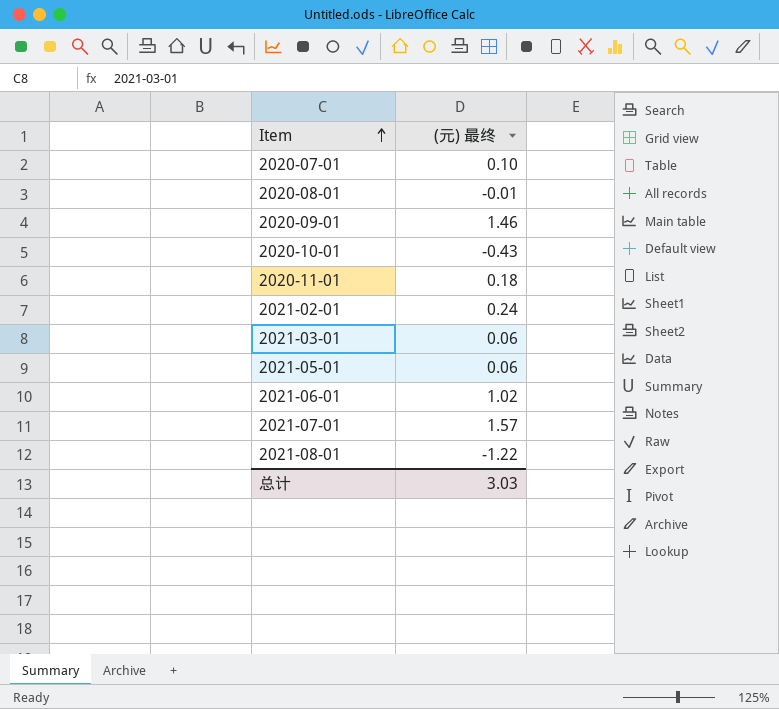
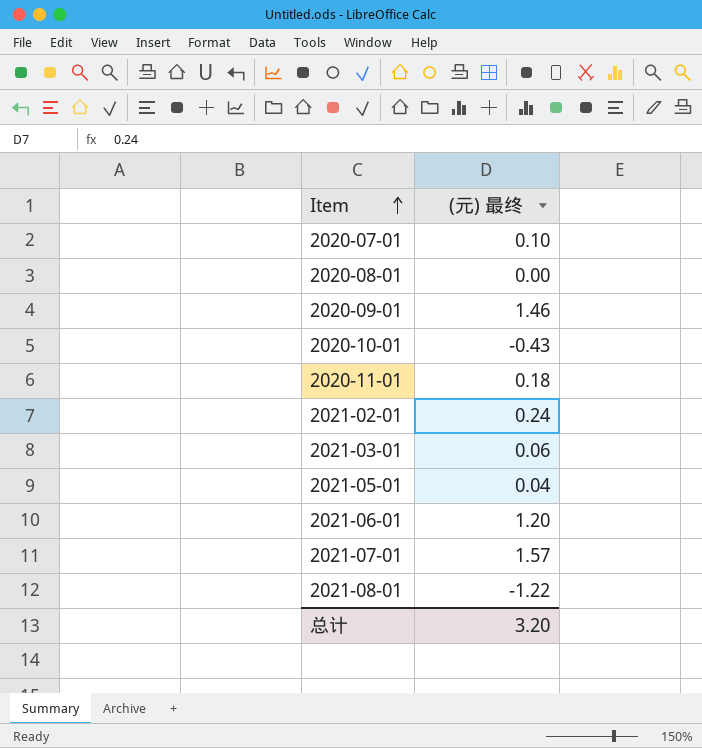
2020-08-01 | (元) 最终: -0.01 -> 0.00
2021-05-01 | (元) 最终: 0.06 -> 0.04
2021-06-01 | (元) 最终: 1.02 -> 1.20
总计 | (元) 最终: 3.03 -> 3.20

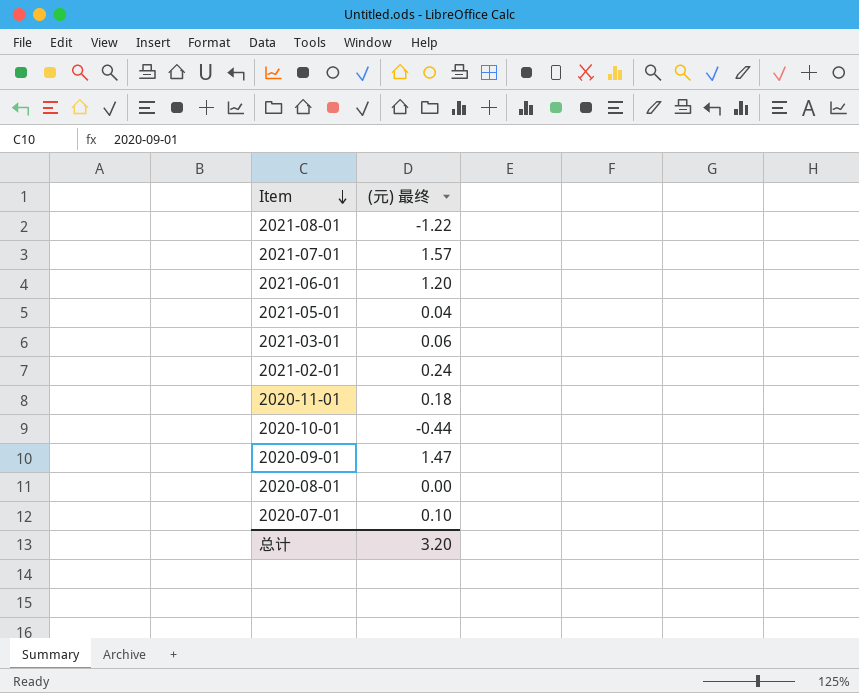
row order: Item ascending -> Item descending
2020-10-01 | (元) 最终: -0.43 -> -0.44
2020-09-01 | (元) 最终: 1.46 -> 1.47

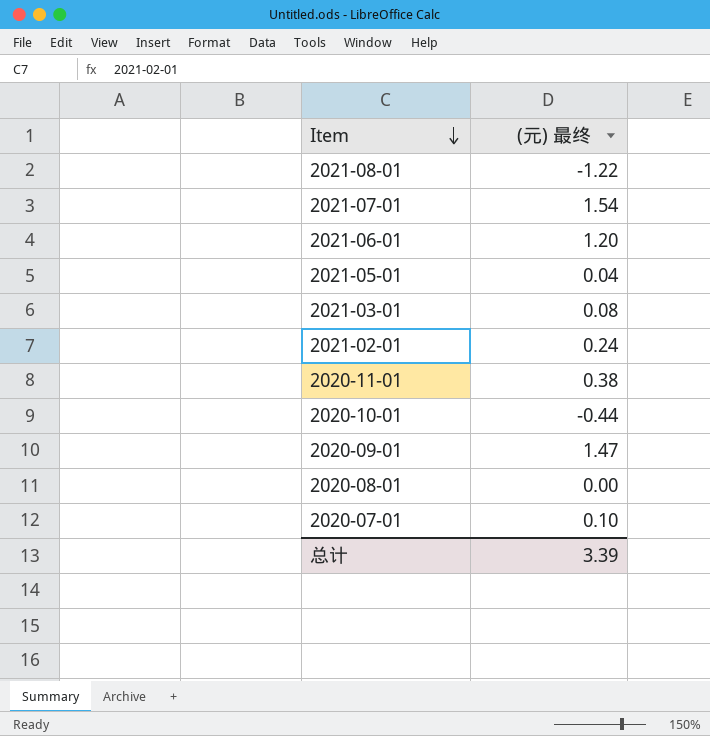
2021-07-01 | (元) 最终: 1.57 -> 1.54
2021-03-01 | (元) 最终: 0.06 -> 0.08
2020-11-01 | (元) 最终: 0.18 -> 0.38
总计 | (元) 最终: 3.20 -> 3.39

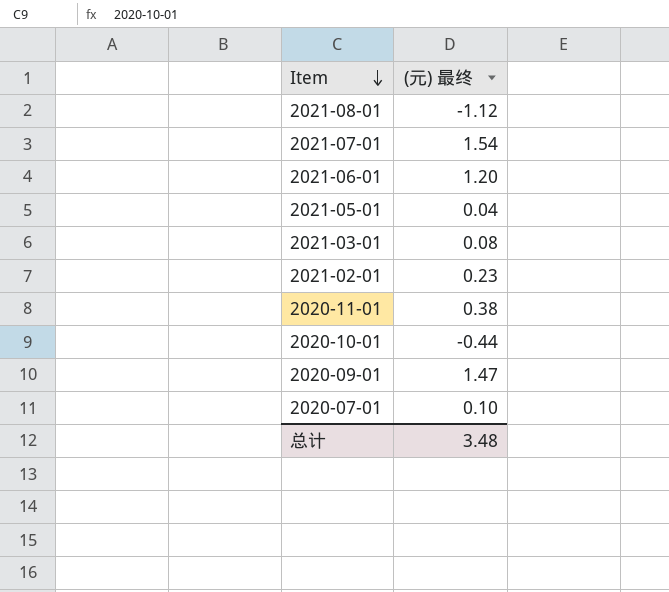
row 2020-08-01: 0.00 -> none
2021-08-01 | (元) 最终: -1.22 -> -1.12
2021-02-01 | (元) 最终: 0.24 -> 0.23
总计 | (元) 最终: 3.39 -> 3.48

